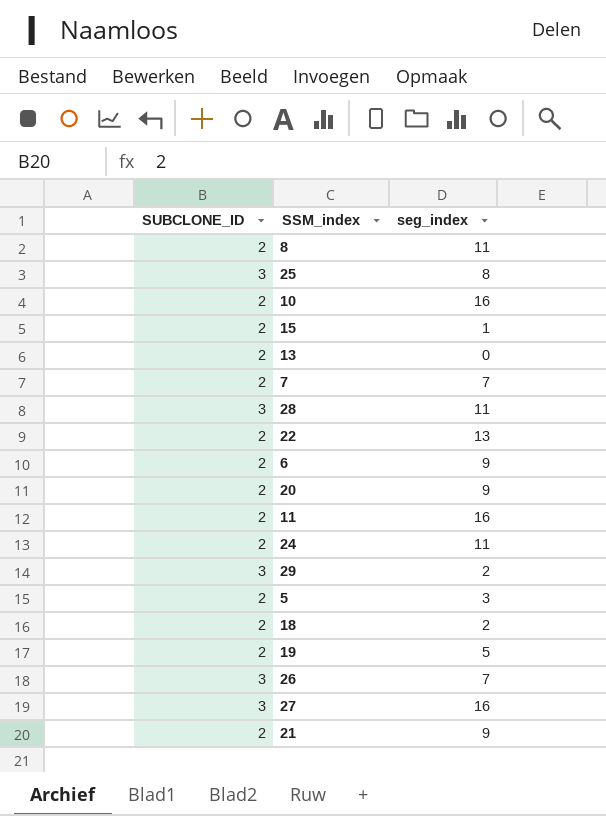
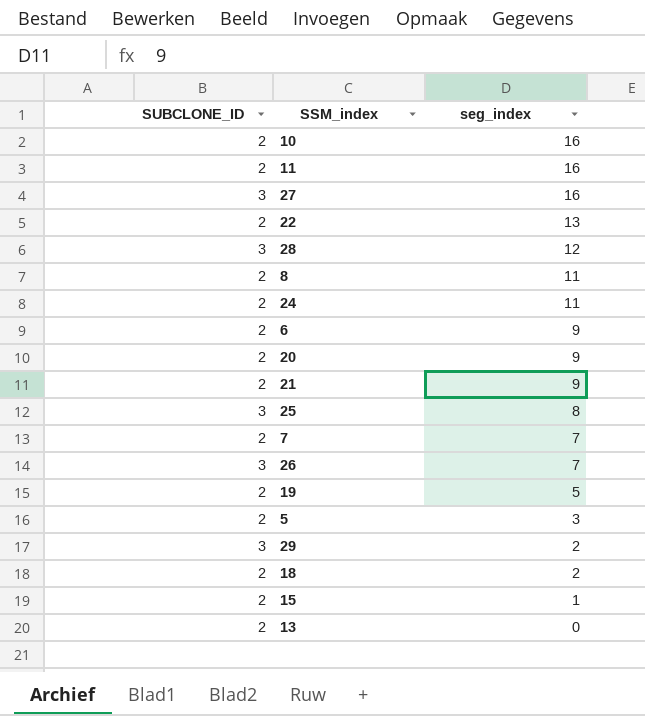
row order: none -> seg_index descending
28 | seg_index: 11 -> 12

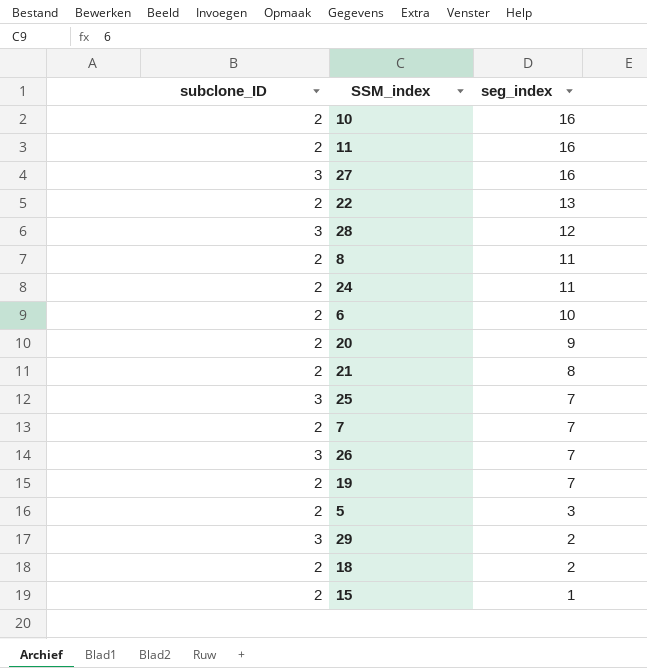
column name: SUBCLONE_ID -> subclone_ID
row 13: 2 | 0 -> none
6 | seg_index: 9 -> 10
21 | seg_index: 9 -> 8
25 | seg_index: 8 -> 7
19 | seg_index: 5 -> 7

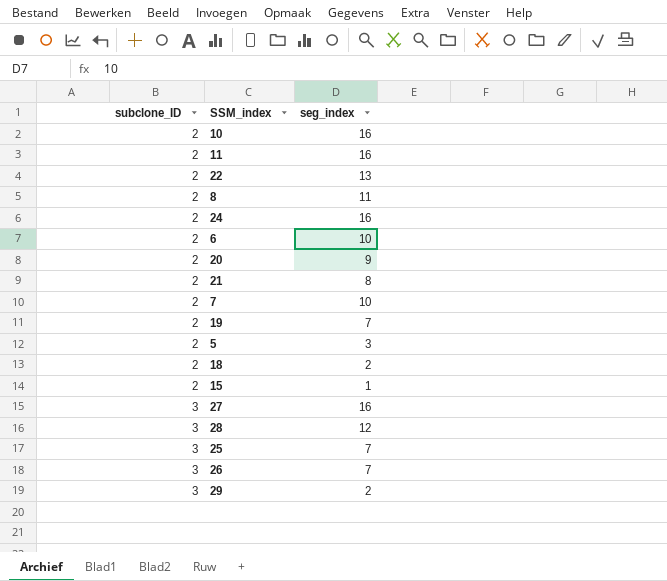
row order: seg_index descending -> subclone_ID ascending
24 | seg_index: 11 -> 16
7 | seg_index: 7 -> 10

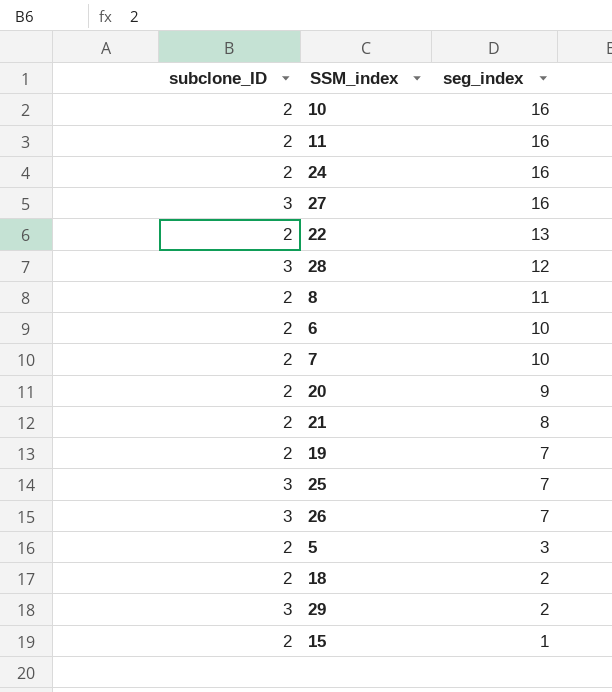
row order: subclone_ID ascending -> seg_index descending

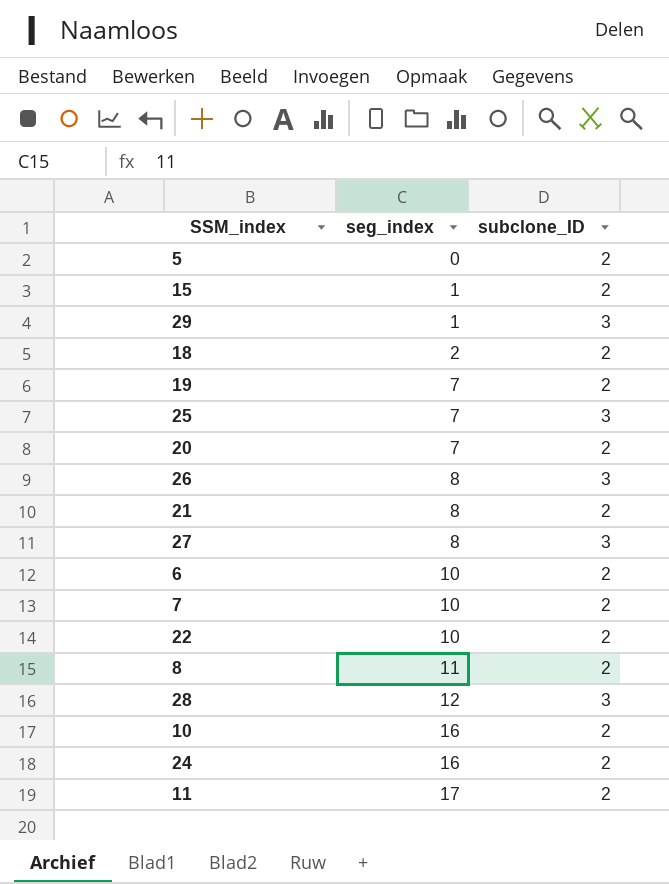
row order: seg_index descending -> seg_index ascending
column subclone_ID | position: 1 -> 3
5 | seg_index: 3 -> 0
29 | seg_index: 2 -> 1
20 | seg_index: 9 -> 7
26 | seg_index: 7 -> 8
27 | seg_index: 16 -> 8
22 | seg_index: 13 -> 10
11 | seg_index: 16 -> 17

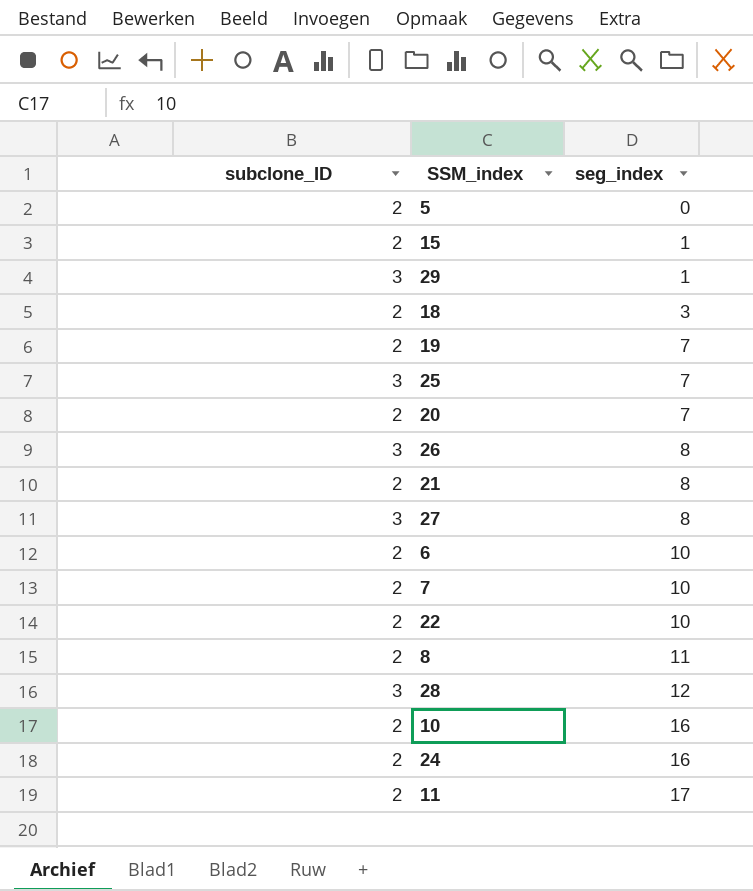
column subclone_ID | position: 3 -> 1
18 | seg_index: 2 -> 3

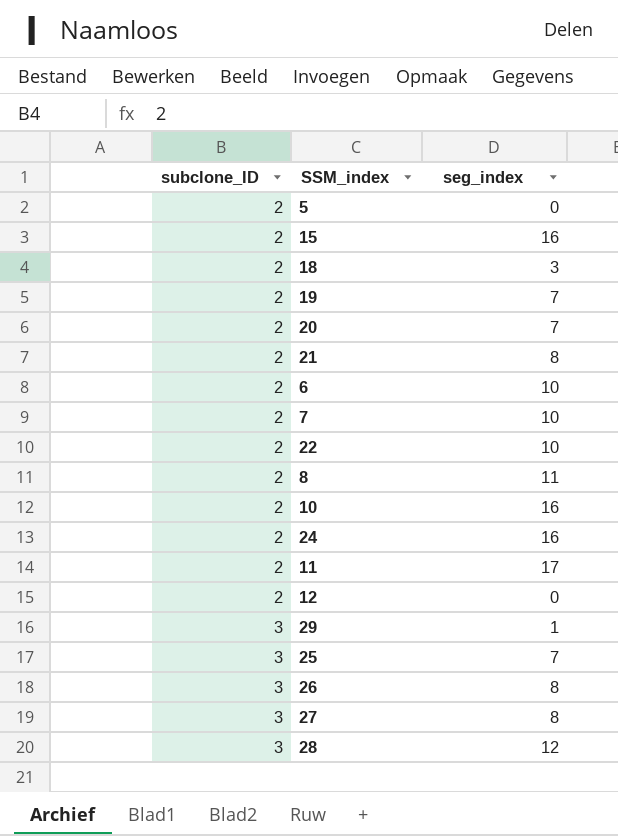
row order: seg_index ascending -> subclone_ID ascending
15 | seg_index: 1 -> 16
row 12: none -> 2 | 0

